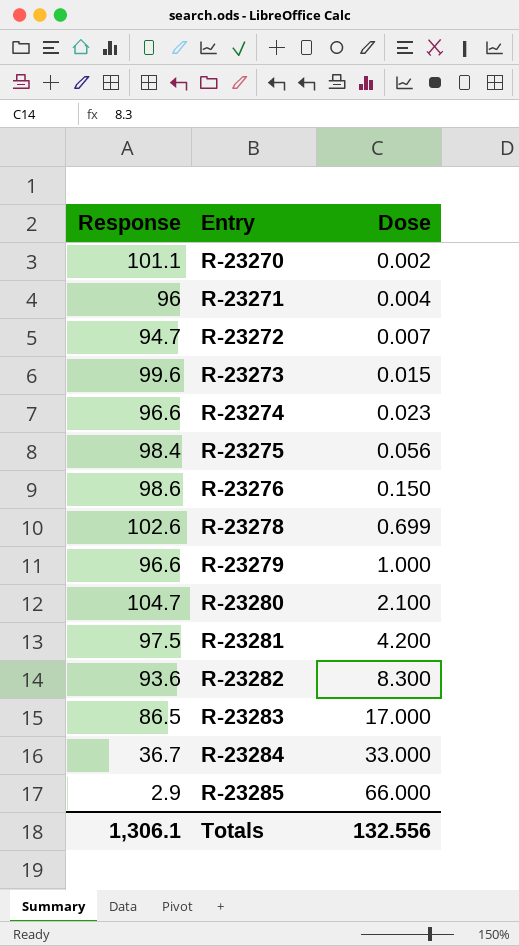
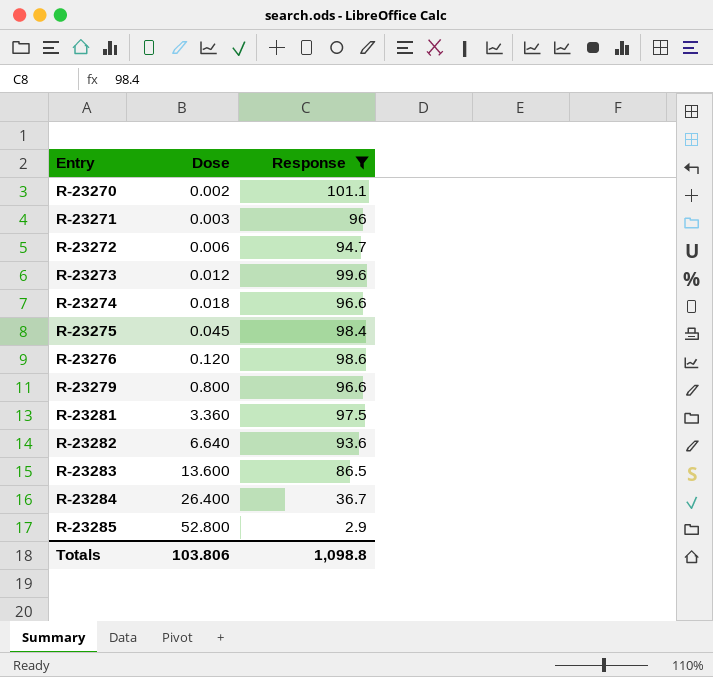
filter: none -> Response <= 101.1
column Response | position: 1 -> 3
R-23271 | Dose: 0.004 -> 0.003
R-23272 | Dose: 0.007 -> 0.006
R-23273 | Dose: 0.015 -> 0.012
R-23274 | Dose: 0.023 -> 0.018
R-23275 | Dose: 0.056 -> 0.045
R-23276 | Dose: 0.150 -> 0.120
R-23279 | Dose: 1.000 -> 0.800
R-23281 | Dose: 4.200 -> 3.360
R-23282 | Dose: 8.300 -> 6.640
R-23283 | Dose: 17.000 -> 13.600
R-23284 | Dose: 33.000 -> 26.400
R-23285 | Dose: 66.000 -> 52.800
Totals | Dose: 132.556 -> 103.806
Totals | Response: 1,306.1 -> 1,098.8

